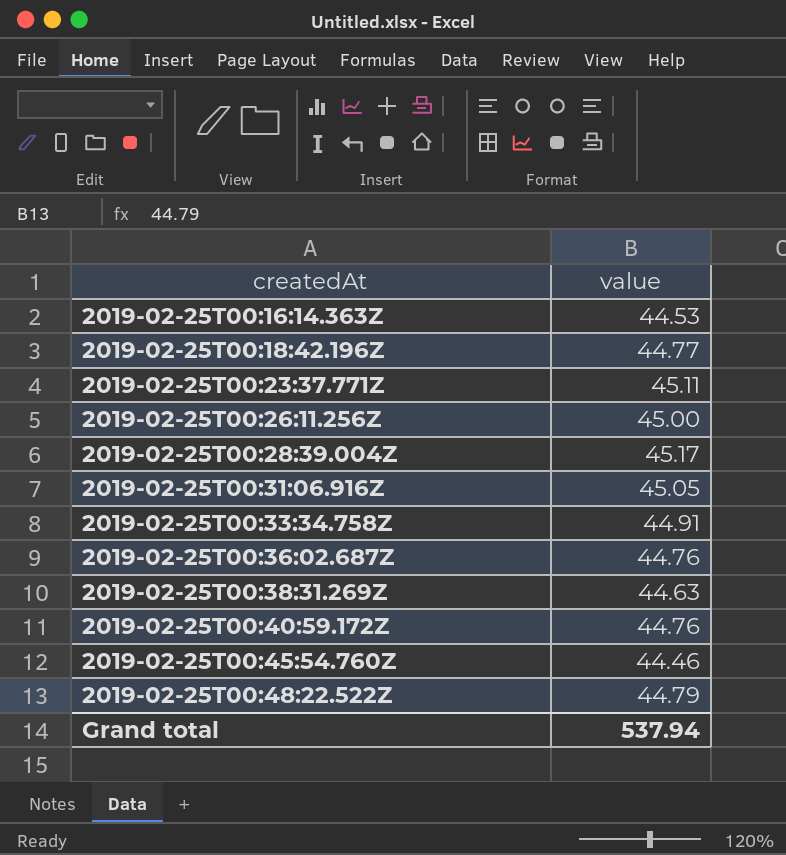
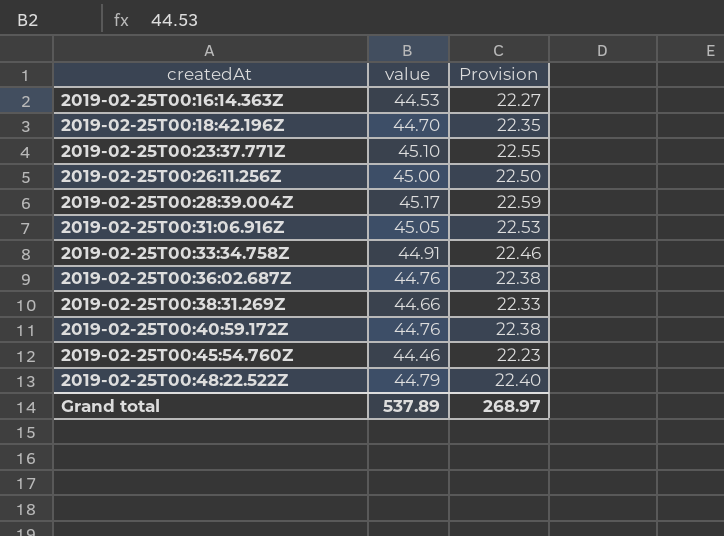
column Provision | formula: none -> [value] * 0.5
2019-02-25T00:18:42.196Z | value: 44.77 -> 44.70
2019-02-25T00:23:37.771Z | value: 45.11 -> 45.10
2019-02-25T00:38:31.269Z | value: 44.63 -> 44.66
Grand total | value: 537.94 -> 537.89

